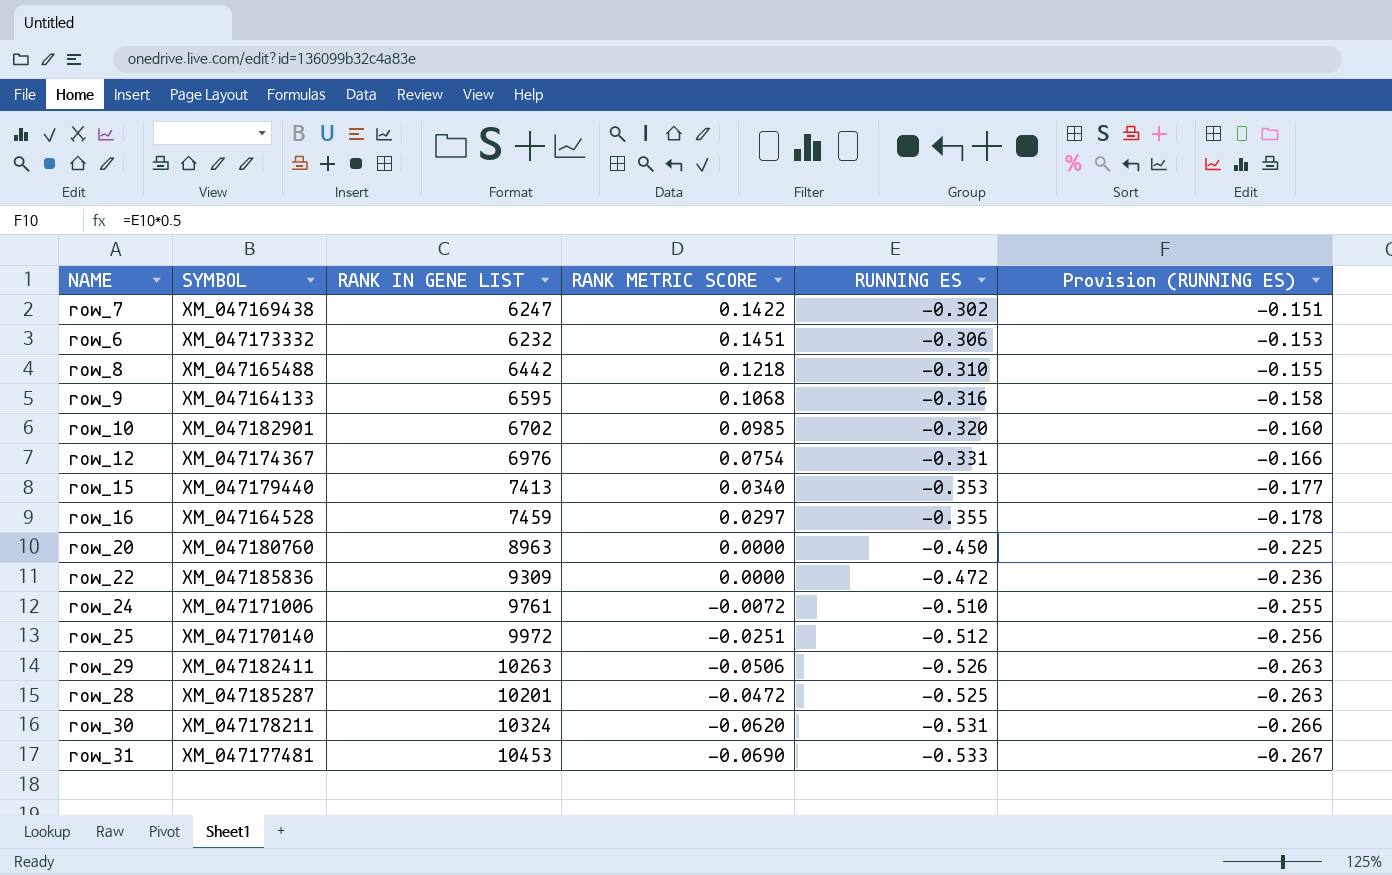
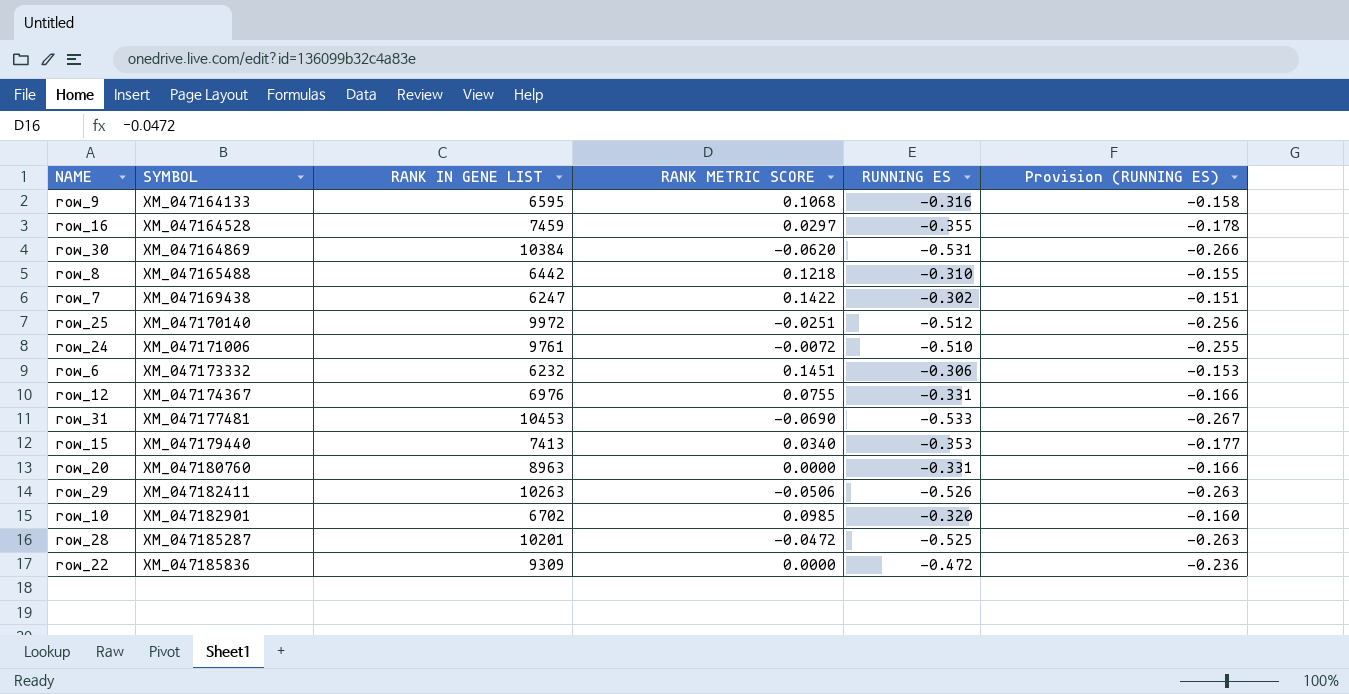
row order: Provision (RUNNING ES) descending -> SYMBOL ascending
row_30 | SYMBOL: XM_047178211 -> XM_047164869
row_30 | RANK IN GENE LIST: 10324 -> 10384
row_12 | RANK METRIC SCORE: 0.0754 -> 0.0755
row_20 | RUNNING ES: -0.450 -> -0.331
row_20 | Provision (RUNNING ES): -0.225 -> -0.166

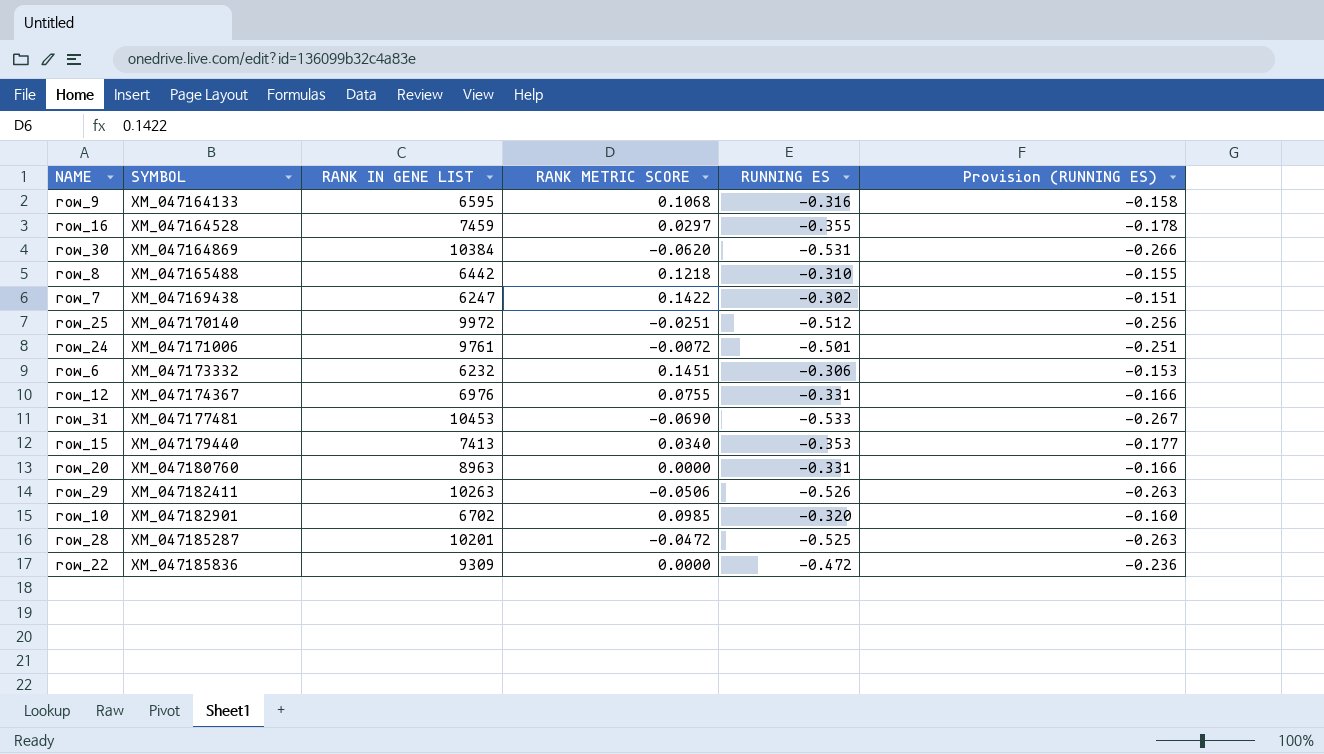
row_24 | RUNNING ES: -0.510 -> -0.501
row_24 | Provision (RUNNING ES): -0.255 -> -0.251

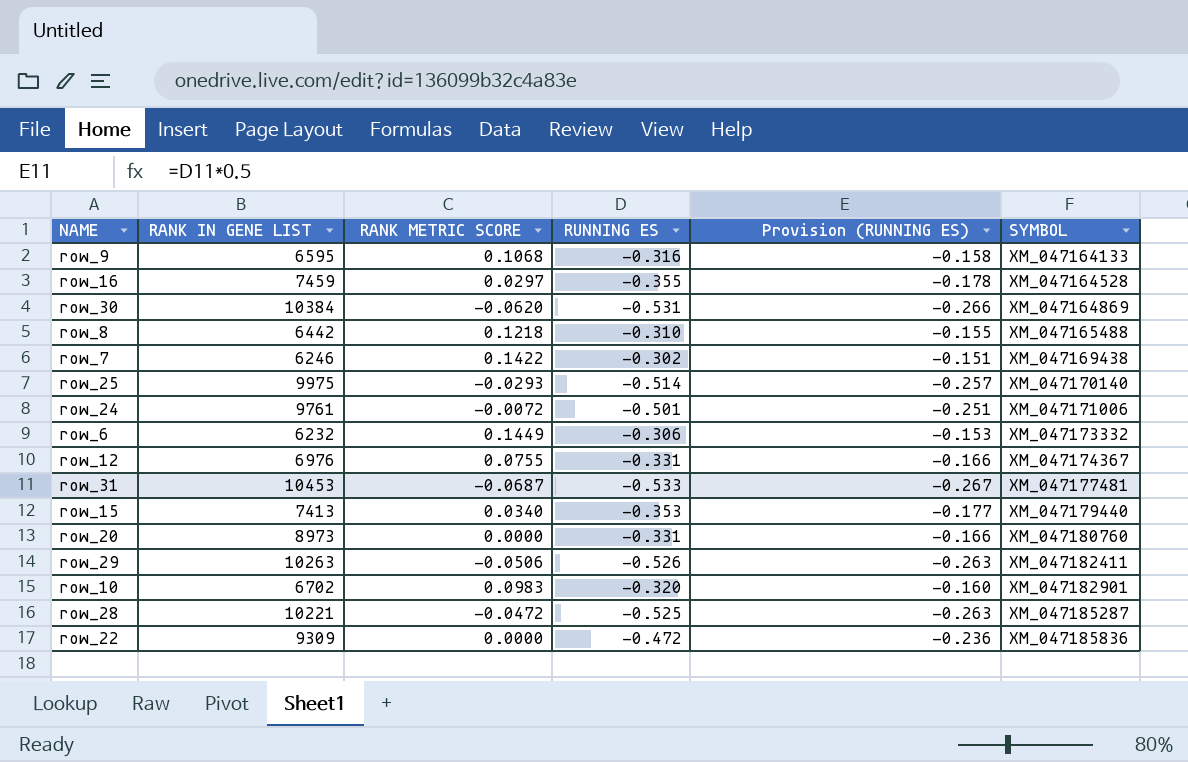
column SYMBOL | position: 2 -> 6
row_7 | RANK IN GENE LIST: 6247 -> 6246
row_25 | RANK IN GENE LIST: 9972 -> 9975
row_25 | RANK METRIC SCORE: -0.0251 -> -0.0293
row_25 | RUNNING ES: -0.512 -> -0.514
row_25 | Provision (RUNNING ES): -0.256 -> -0.257
row_6 | RANK METRIC SCORE: 0.1451 -> 0.1449
row_31 | RANK METRIC SCORE: -0.0690 -> -0.0687
row_20 | RANK IN GENE LIST: 8963 -> 8973
row_10 | RANK METRIC SCORE: 0.0985 -> 0.0983
row_28 | RANK IN GENE LIST: 10201 -> 10221

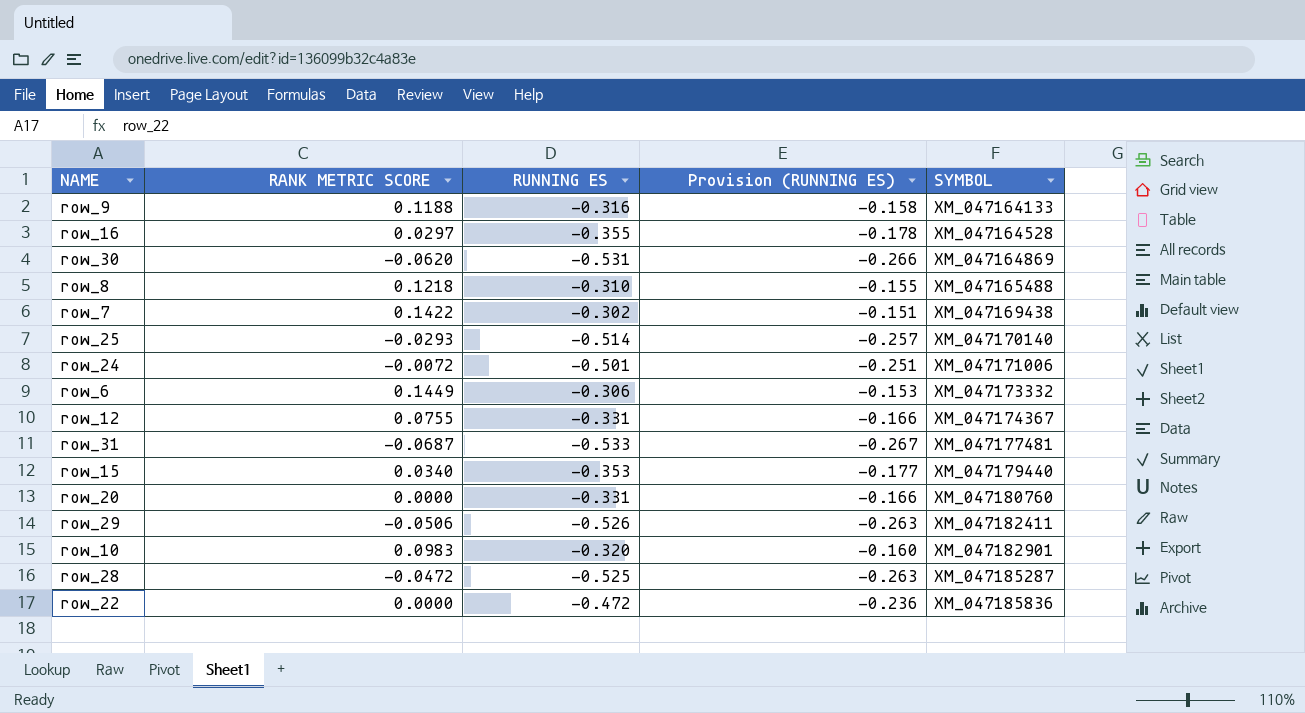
column RANK IN GENE LIST | position: 2 -> none
row_9 | RANK METRIC SCORE: 0.1068 -> 0.1188

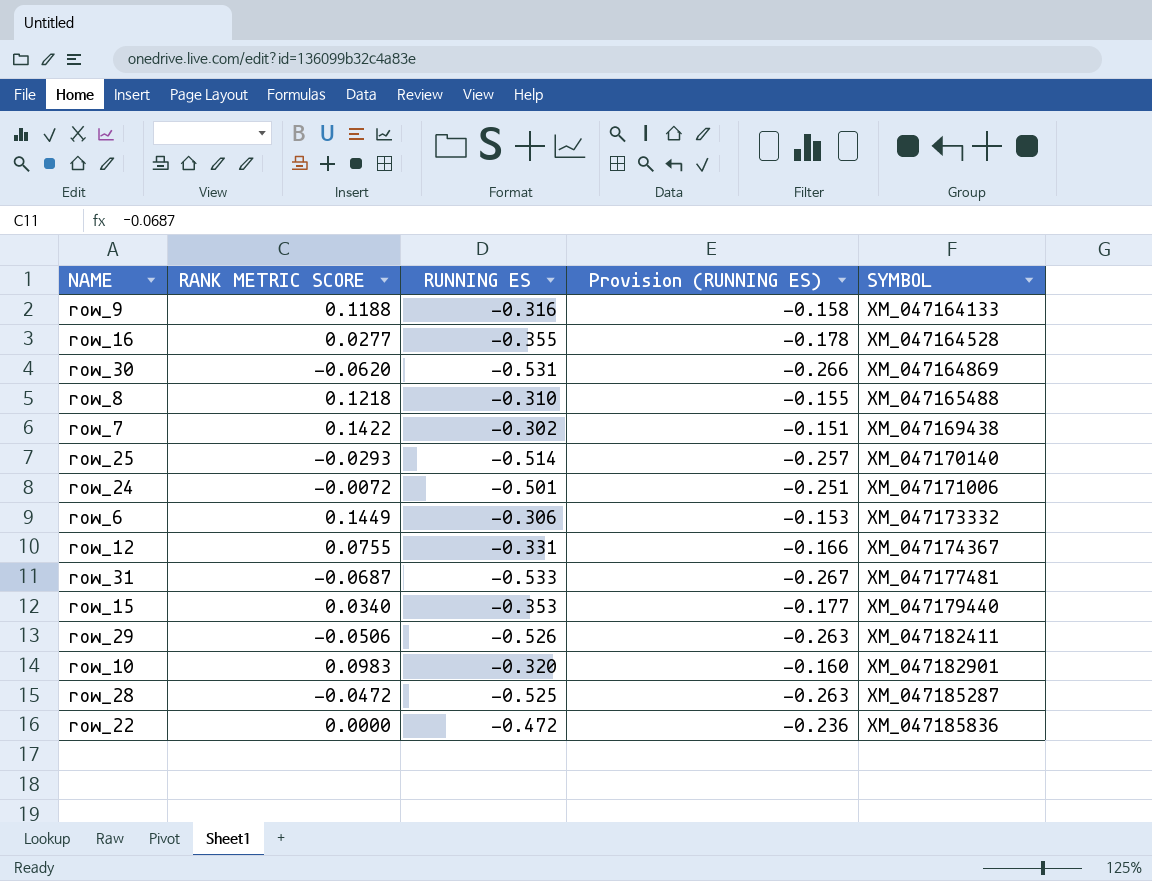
row row_20: 0.0000 | -0.331 | -0.166 | XM_047180760 -> none
row_16 | RANK METRIC SCORE: 0.0297 -> 0.0277

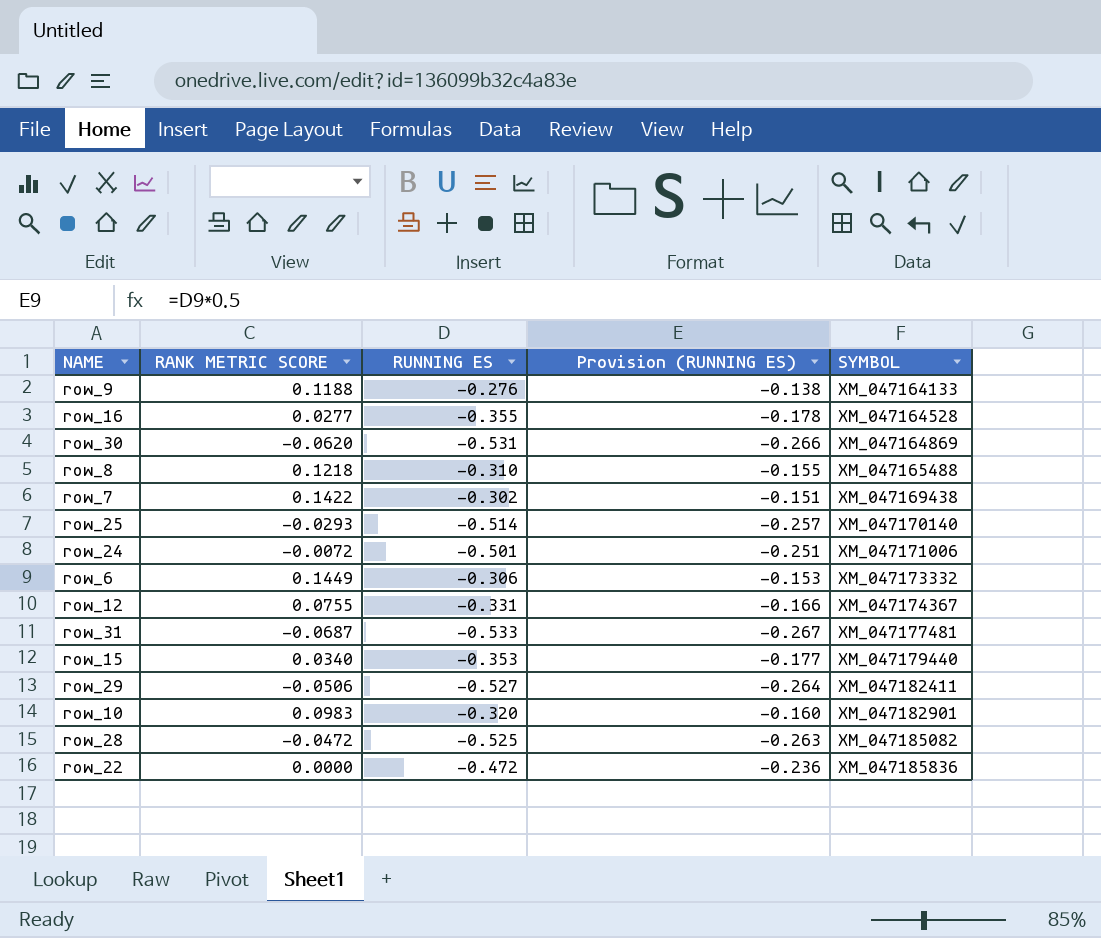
row_9 | RUNNING ES: -0.316 -> -0.276
row_9 | Provision (RUNNING ES): -0.158 -> -0.138
row_29 | RUNNING ES: -0.526 -> -0.527
row_29 | Provision (RUNNING ES): -0.263 -> -0.264
row_28 | SYMBOL: XM_047185287 -> XM_047185082

